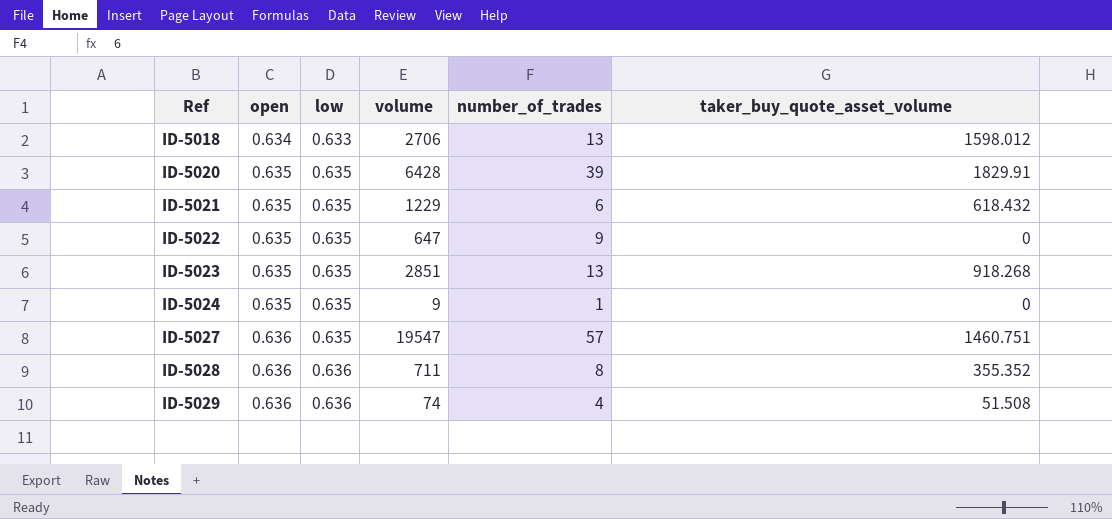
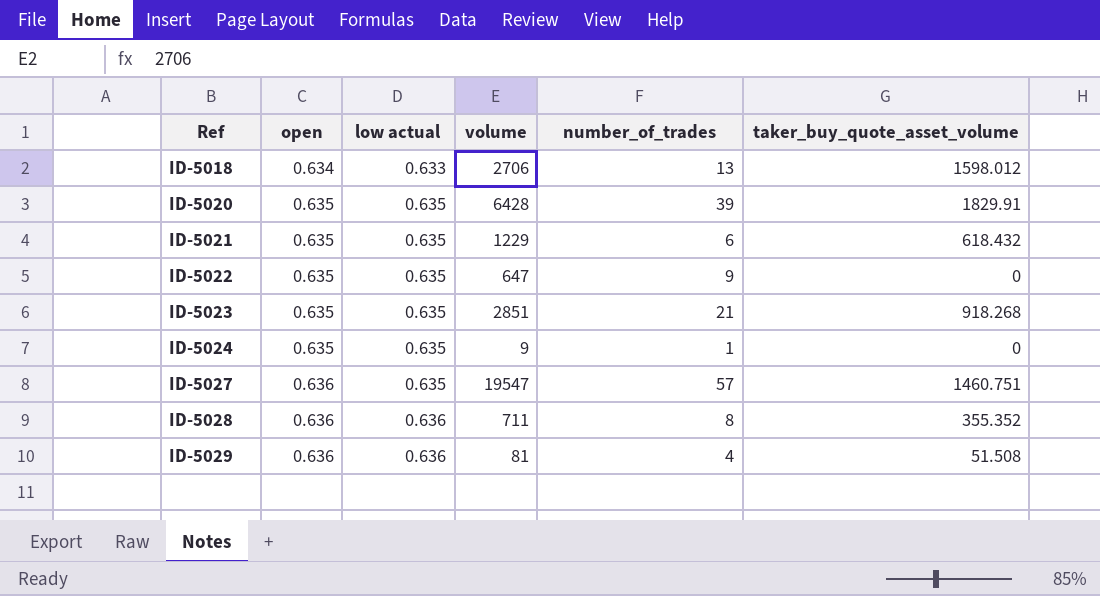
column name: low -> low actual
ID-5023 | number_of_trades: 13 -> 21
ID-5029 | volume: 74 -> 81

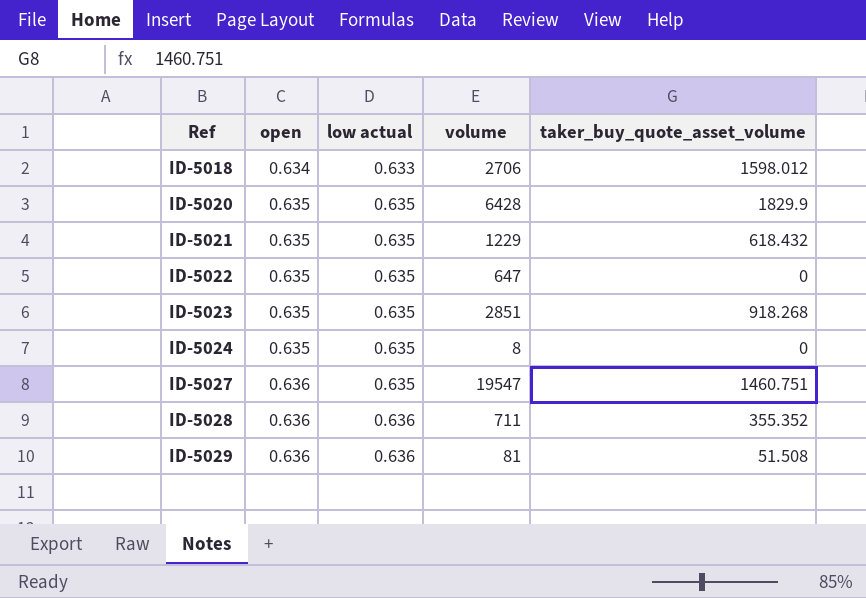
column number_of_trades | position: 5 -> none
ID-5020 | taker_buy_quote_asset_volume: 1829.91 -> 1829.9
ID-5024 | volume: 9 -> 8

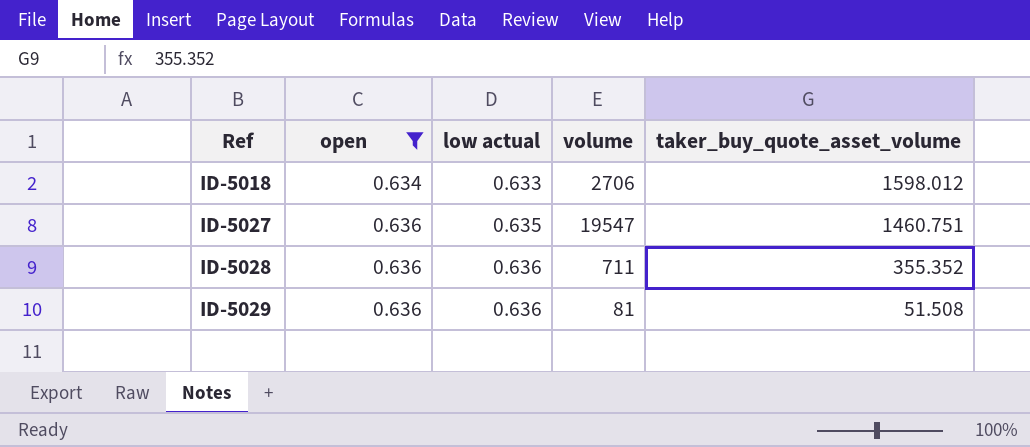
filter: none -> open != 0.635

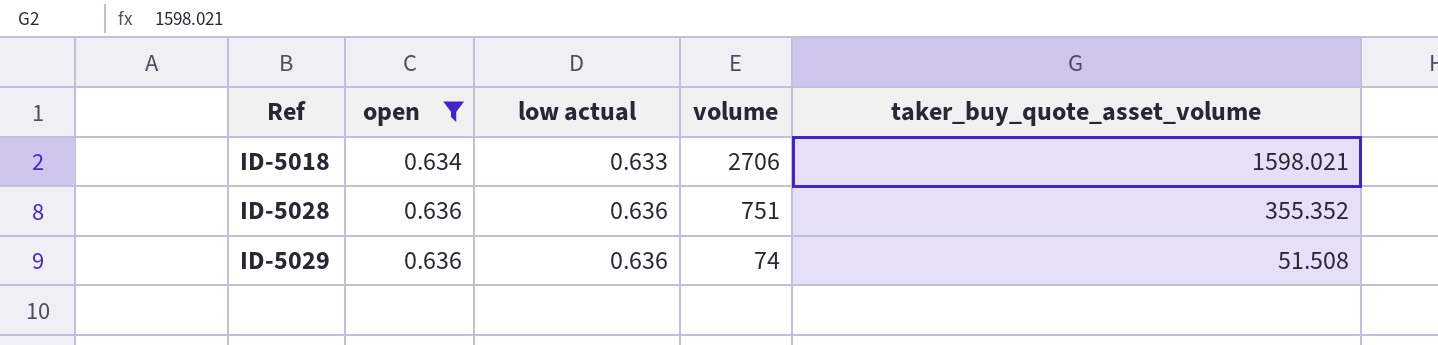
row ID-5027: 0.636 | 0.635 | 19547 | 1460.751 -> none
ID-5018 | taker_buy_quote_asset_volume: 1598.012 -> 1598.021
ID-5028 | volume: 711 -> 751
ID-5029 | volume: 81 -> 74

